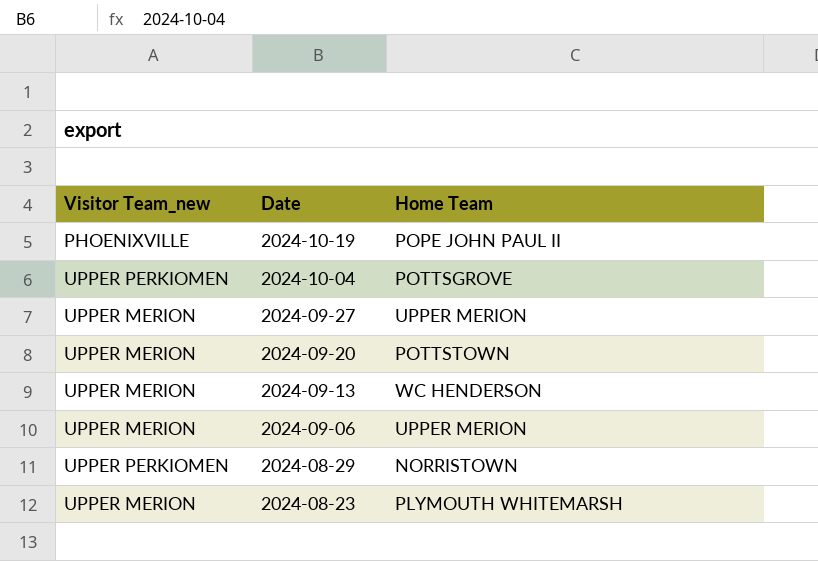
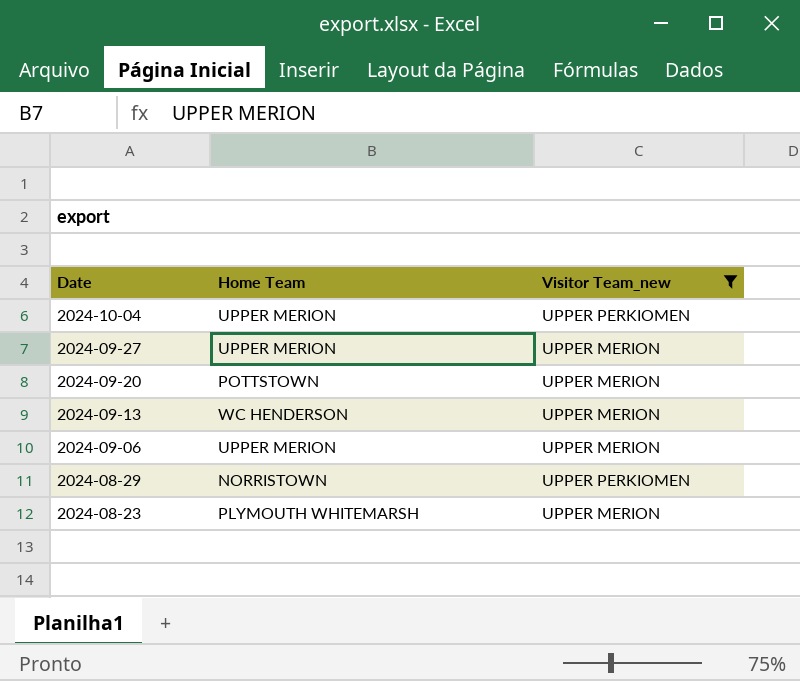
filter: none -> Visitor Team_new != PHOENIXVILLE
column Visitor Team_new | position: 1 -> 3
2024-10-04 | Home Team: POTTSGROVE -> UPPER MERION

